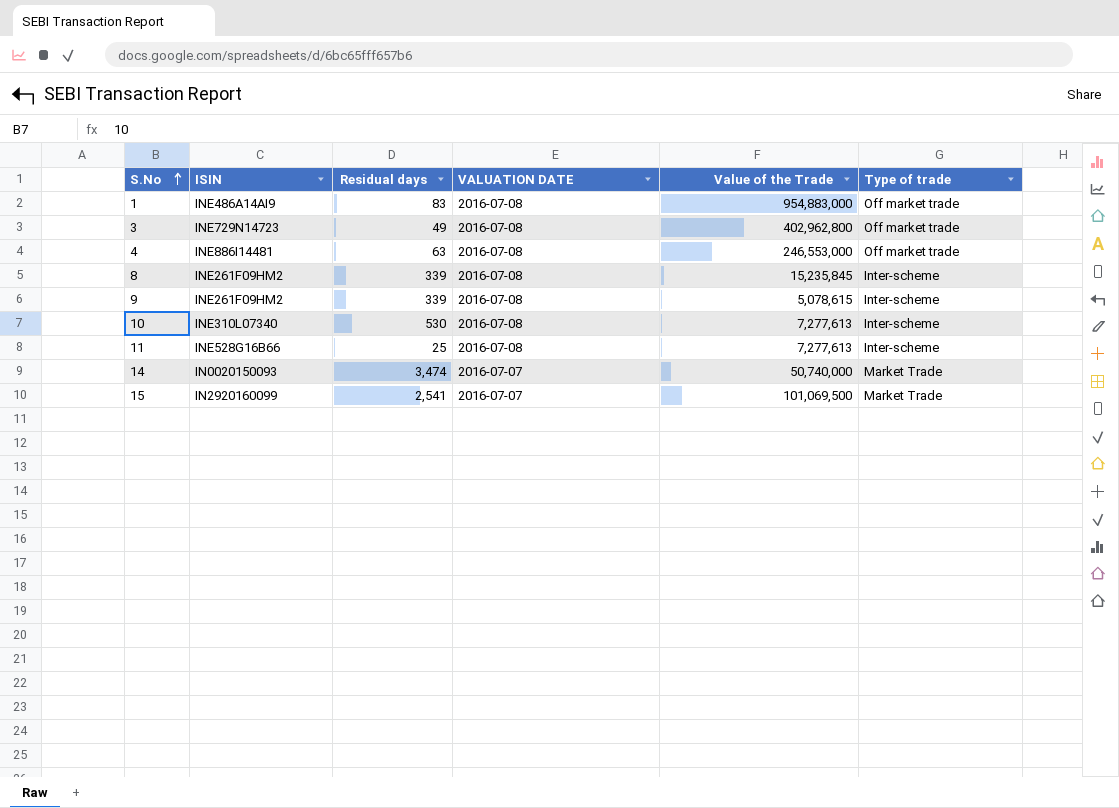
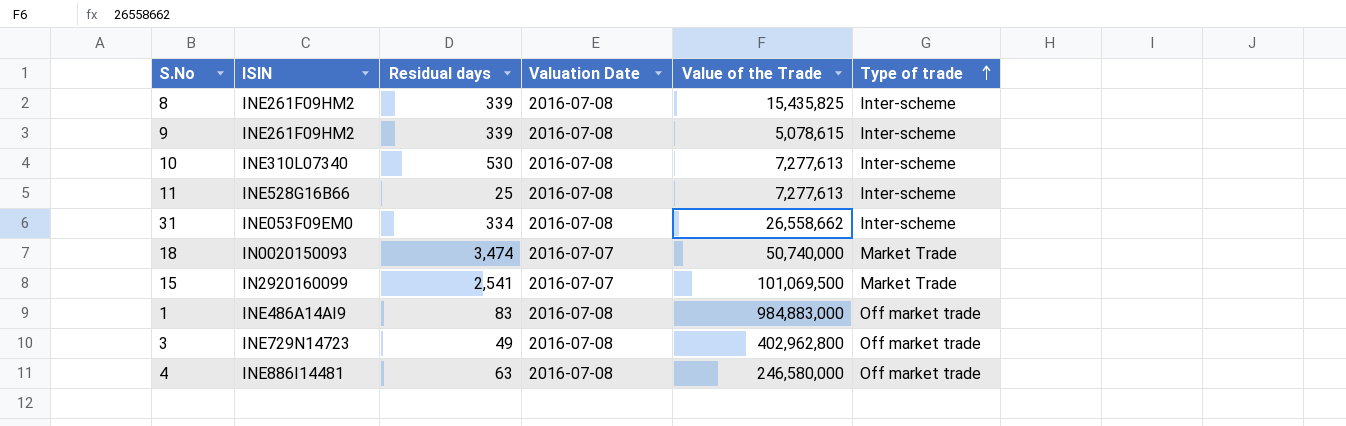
row order: S.No ascending -> Type of trade ascending
column name: VALUATION DATE -> Valuation Date
row 14: IN0020150093 | 3,474 | 2016-07-07 | 50,740,000 | Market Trade -> none
8 | Value of the Trade: 15,235,845 -> 15,435,825
row 31: none -> INE053F09EM0 | 334 | 2016-07-08 | 26,558,662 | Inter-scheme
row 18: none -> IN0020150093 | 3,474 | 2016-07-07 | 50,740,000 | Market Trade
1 | Value of the Trade: 954,883,000 -> 984,883,000
4 | Value of the Trade: 246,553,000 -> 246,580,000

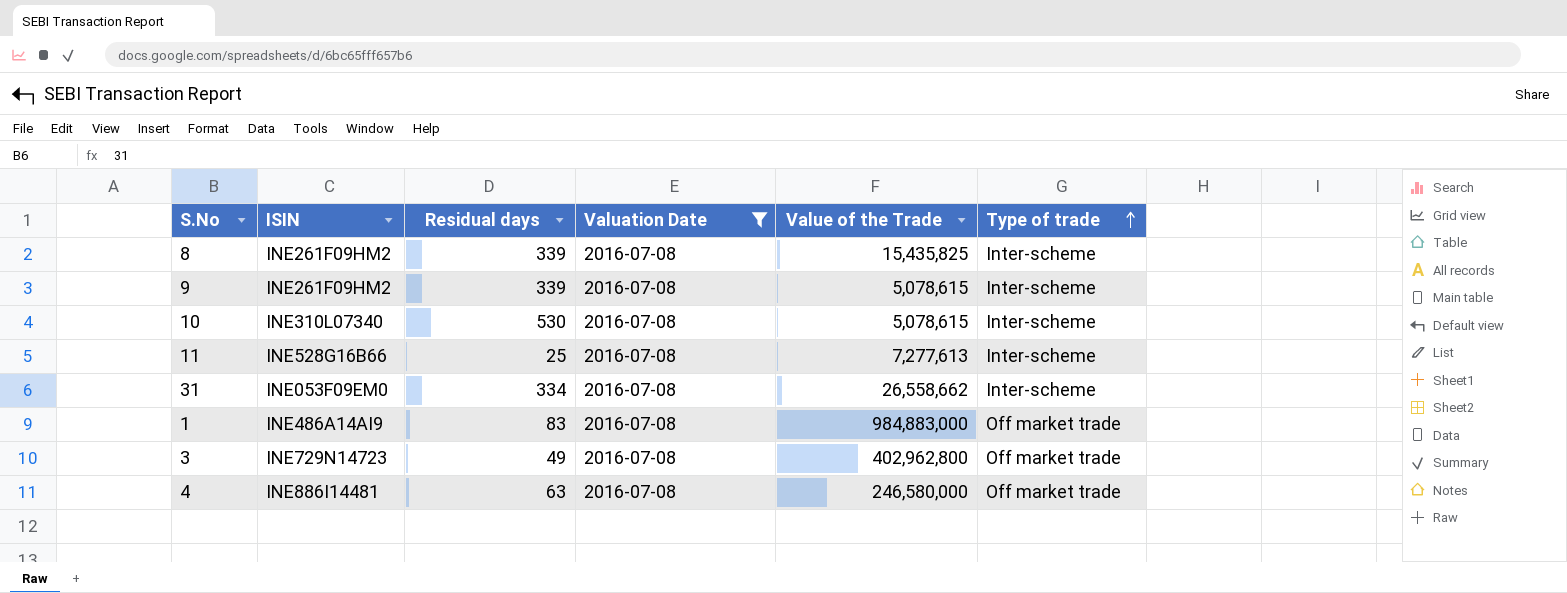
filter: none -> Valuation Date = 2016-07-08
10 | Value of the Trade: 7,277,613 -> 5,078,615

